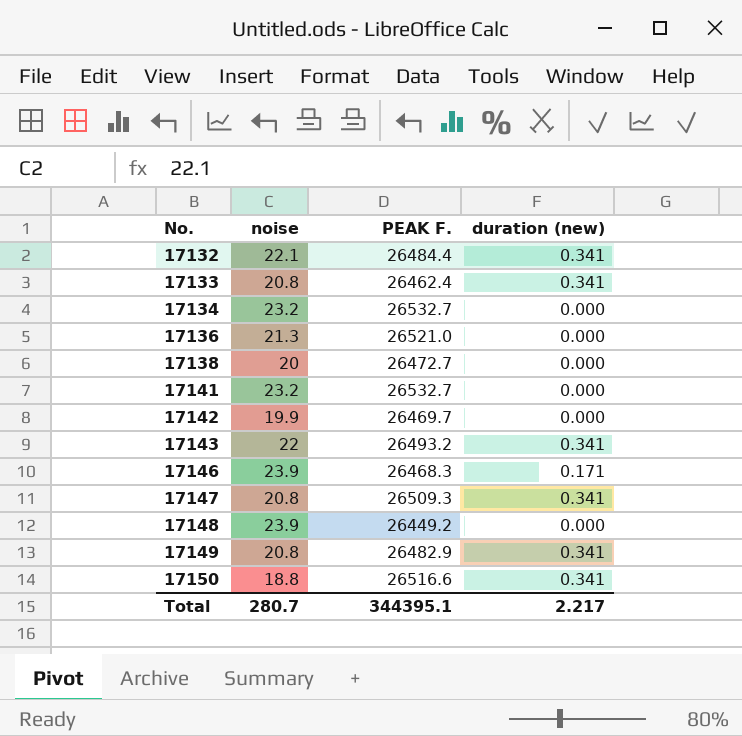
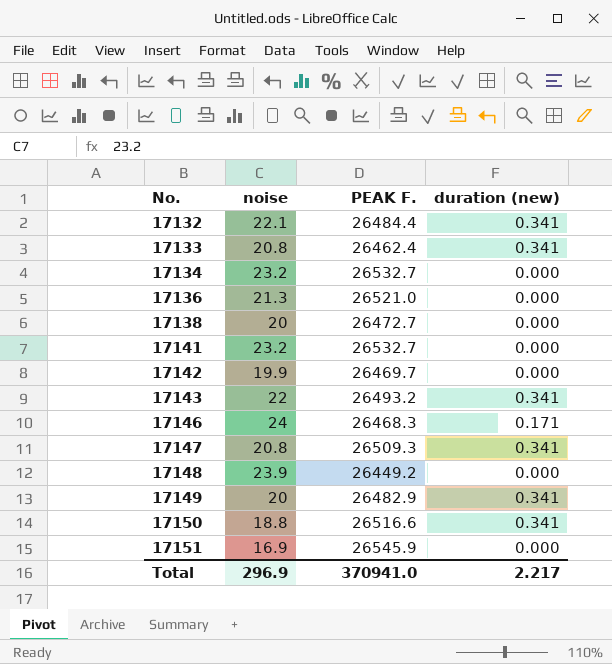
17146 | noise: 23.9 -> 24
17149 | noise: 20.8 -> 20
row 17151: none -> 16.9 | 26545.9 | 0.000
Total | noise: 280.7 -> 296.9
Total | PEAK F.: 344395.1 -> 370941.0

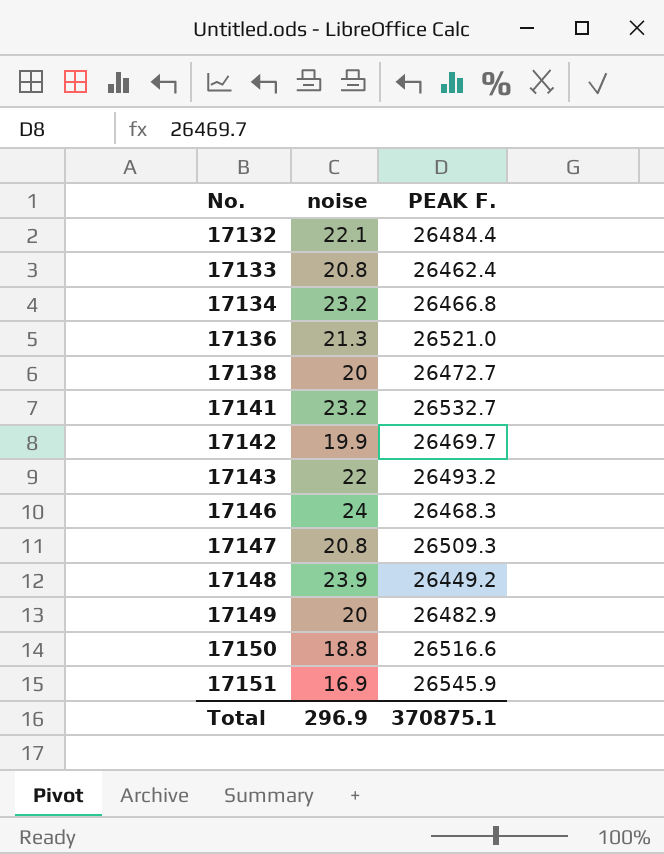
column duration (new) | position: 4 -> none
17134 | PEAK F.: 26532.7 -> 26466.8
Total | PEAK F.: 370941.0 -> 370875.1

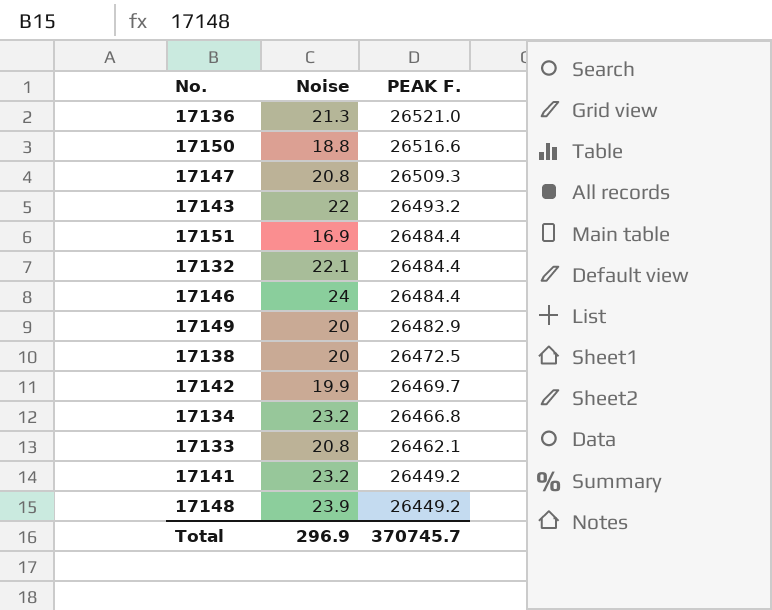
row order: No. ascending -> PEAK F. descending
column name: noise -> Noise
17151 | PEAK F.: 26545.9 -> 26484.4
17146 | PEAK F.: 26468.3 -> 26484.4
17138 | PEAK F.: 26472.7 -> 26472.5
17133 | PEAK F.: 26462.4 -> 26462.1
17141 | PEAK F.: 26532.7 -> 26449.2
Total | PEAK F.: 370875.1 -> 370745.7

